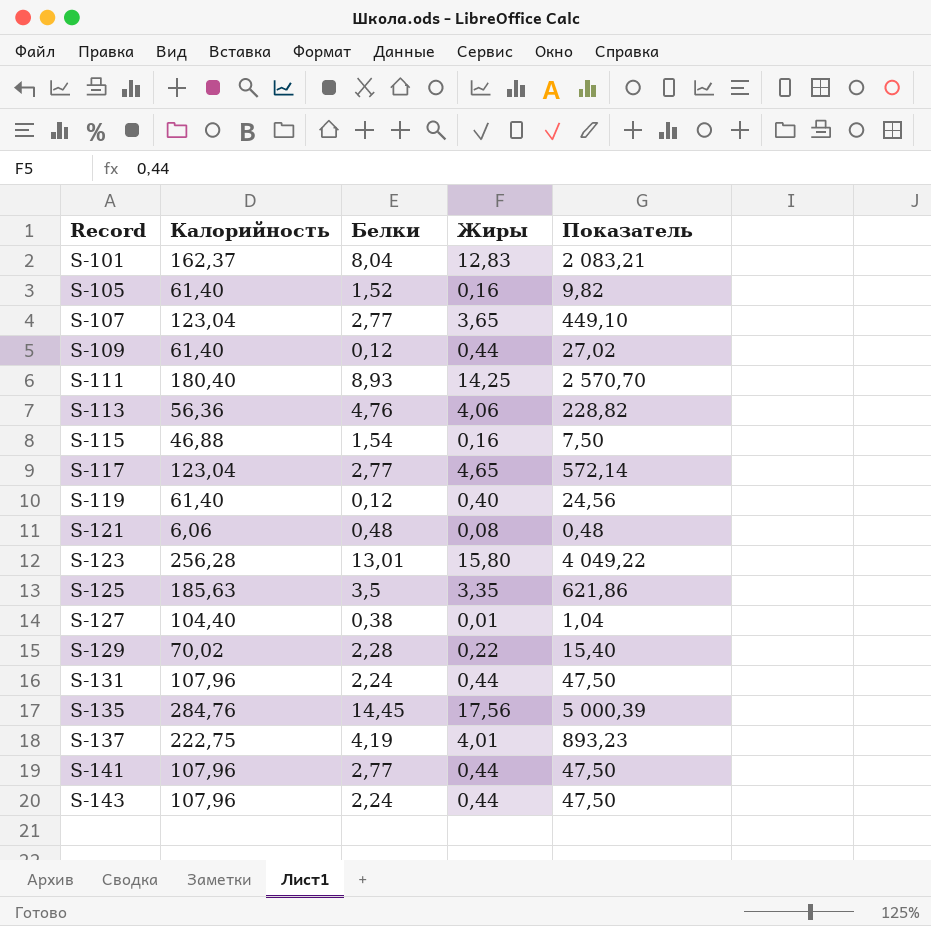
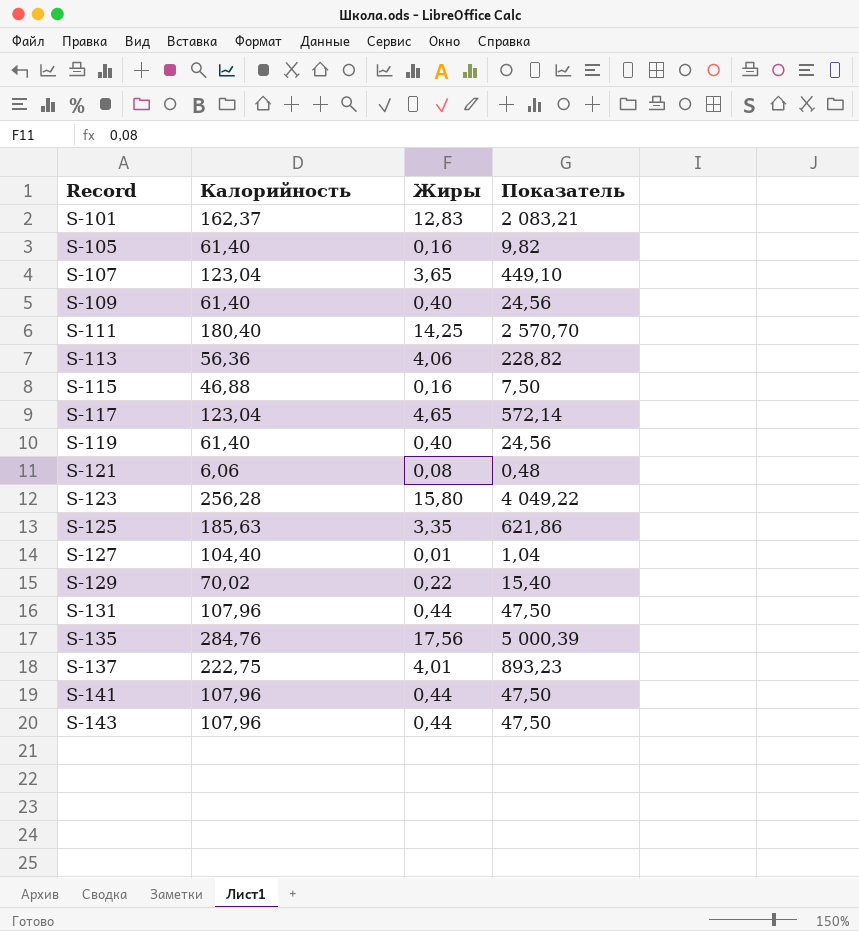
column Белки | position: 3 -> none
S-109 | Жиры: 0,44 -> 0,40
S-109 | Показатель: 27,02 -> 24,56

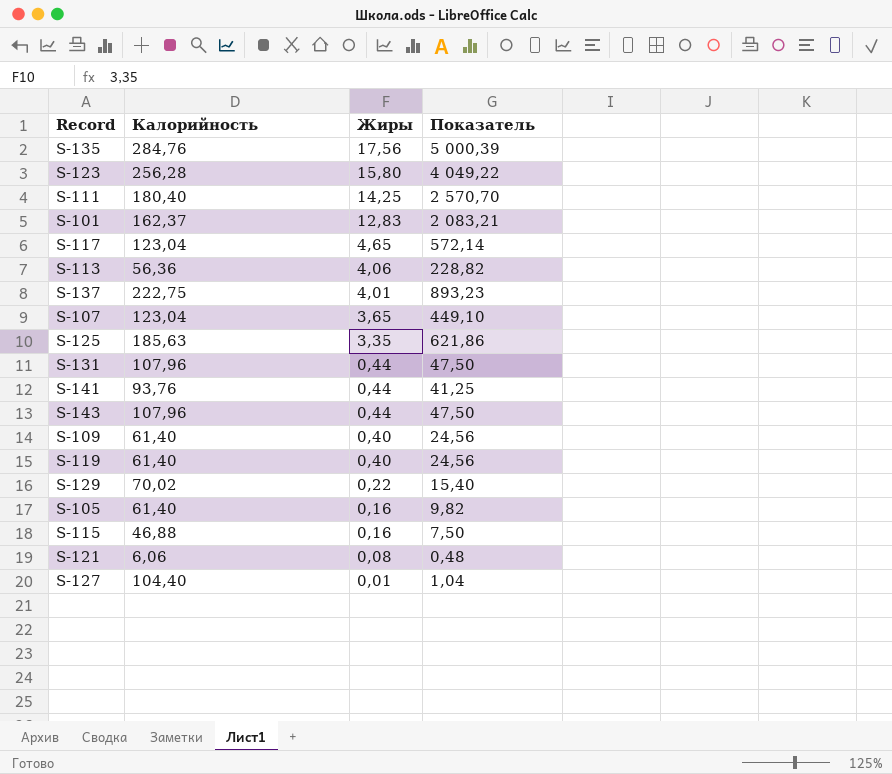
row order: Record ascending -> Жиры descending
S-141 | Калорийность: 107,96 -> 93,76
S-141 | Показатель: 47,50 -> 41,25

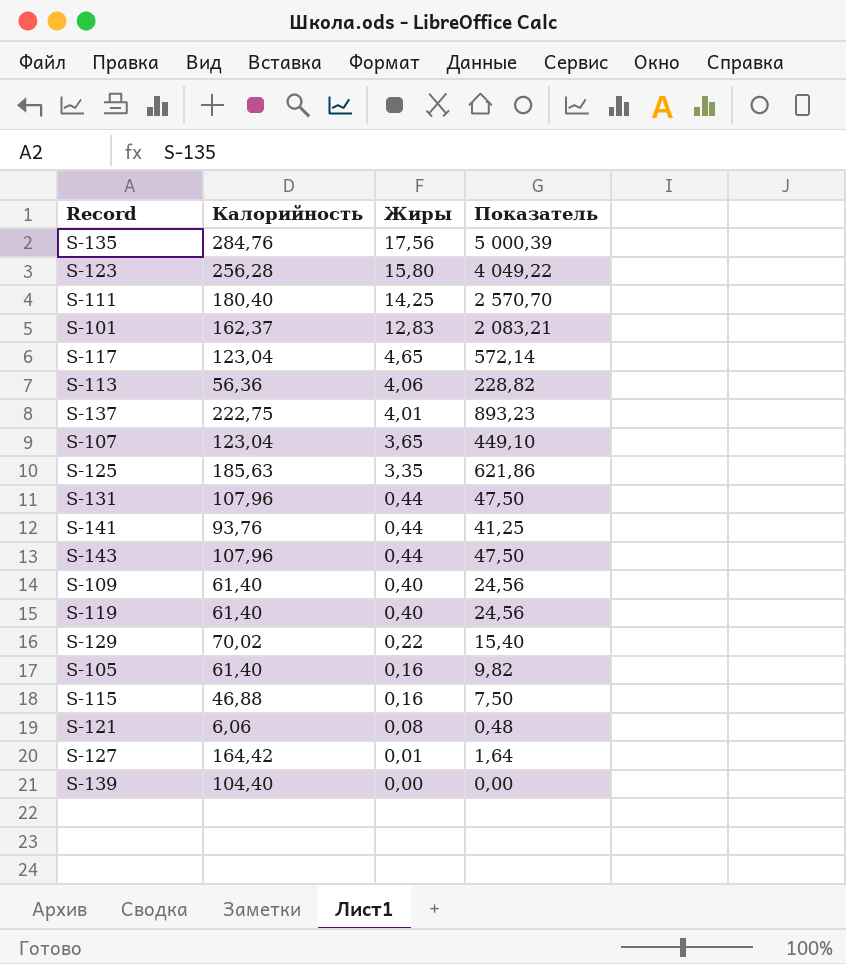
S-127 | Калорийность: 104,40 -> 164,42
S-127 | Показатель: 1,04 -> 1,64
row S-139: none -> 104,40 | 0,00 | 0,00

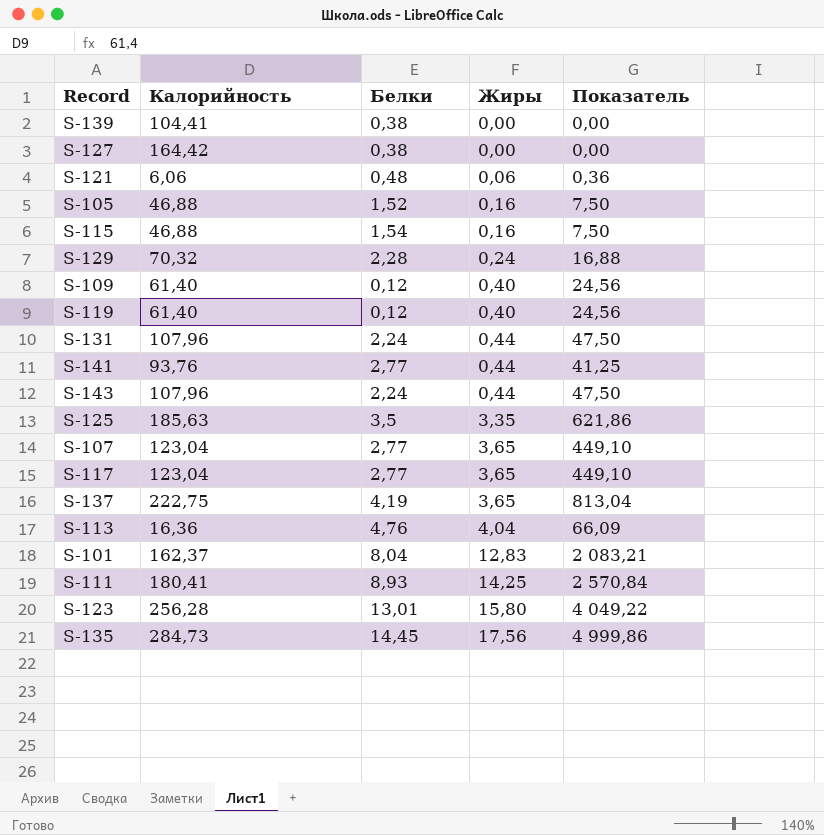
row order: Жиры descending -> Жиры ascending
column Белки | position: none -> 3
S-139 | Калорийность: 104,40 -> 104,41
S-127 | Жиры: 0,01 -> 0,00
S-127 | Показатель: 1,64 -> 0,00
S-121 | Жиры: 0,08 -> 0,06
S-121 | Показатель: 0,48 -> 0,36
S-105 | Калорийность: 61,40 -> 46,88
S-105 | Показатель: 9,82 -> 7,50
S-129 | Калорийность: 70,02 -> 70,32
S-129 | Жиры: 0,22 -> 0,24
S-129 | Показатель: 15,40 -> 16,88
S-117 | Жиры: 4,65 -> 3,65
S-117 | Показатель: 572,14 -> 449,10
S-137 | Жиры: 4,01 -> 3,65
S-137 | Показатель: 893,23 -> 813,04
S-113 | Калорийность: 56,36 -> 16,36
S-113 | Жиры: 4,06 -> 4,04
S-113 | Показатель: 228,82 -> 66,09
S-111 | Калорийность: 180,40 -> 180,41
S-111 | Показатель: 2 570,70 -> 2 570,84
S-135 | Калорийность: 284,76 -> 284,73
S-135 | Показатель: 5 000,39 -> 4 999,86

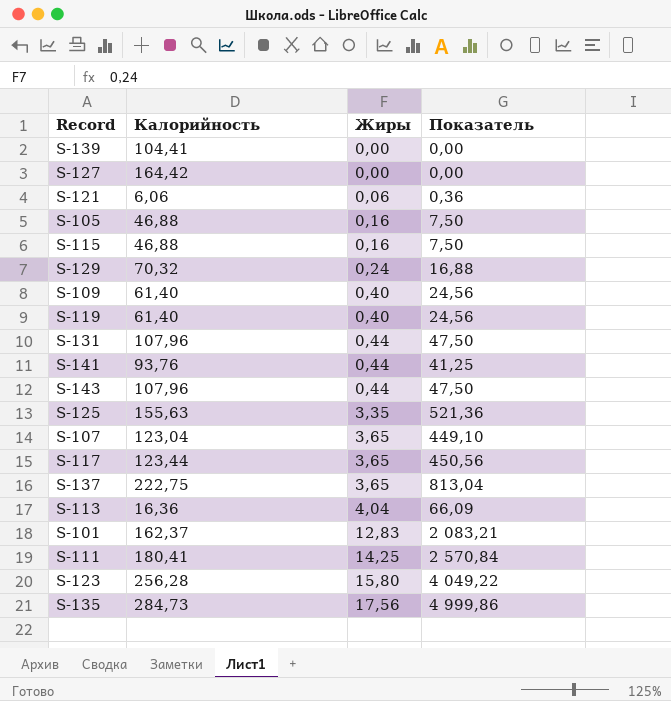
column Белки | position: 3 -> none
S-125 | Калорийность: 185,63 -> 155,63
S-125 | Показатель: 621,86 -> 521,36
S-117 | Калорийность: 123,04 -> 123,44
S-117 | Показатель: 449,10 -> 450,56

